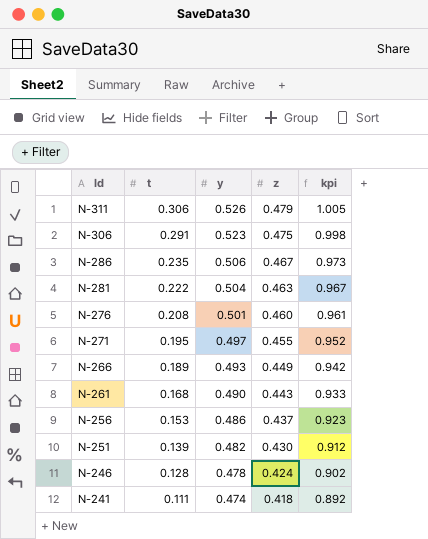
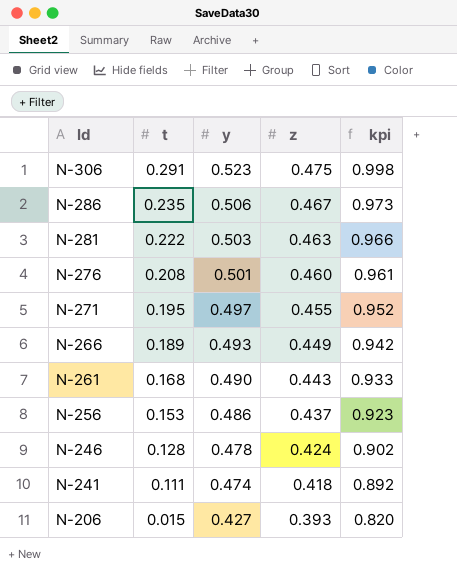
row N-311: 0.306 | 0.526 | 0.479 | 1.005 -> none
row N-251: 0.139 | 0.482 | 0.430 | 0.912 -> none
N-281 | y: 0.504 -> 0.503
N-281 | kpi: 0.967 -> 0.966
row N-206: none -> 0.015 | 0.427 | 0.393 | 0.820

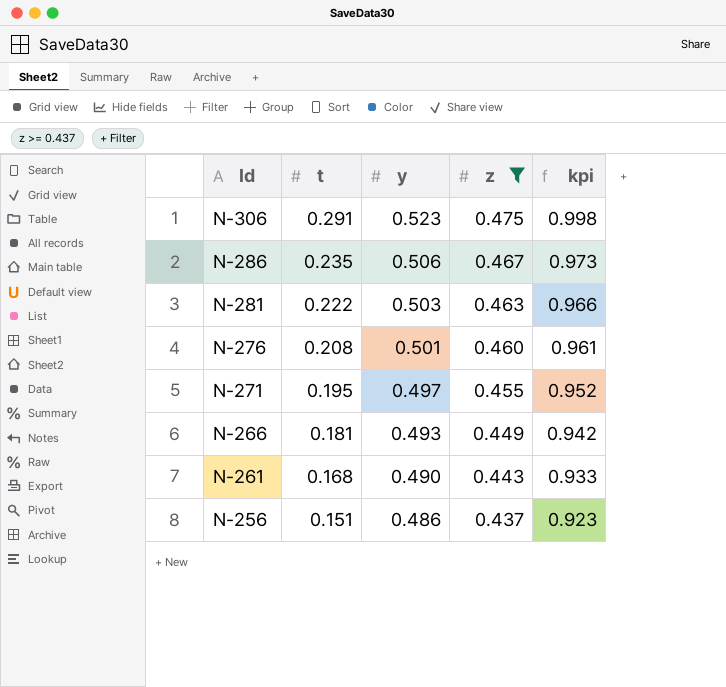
filter: none -> z >= 0.437
N-266 | t: 0.189 -> 0.181
N-256 | t: 0.153 -> 0.151

